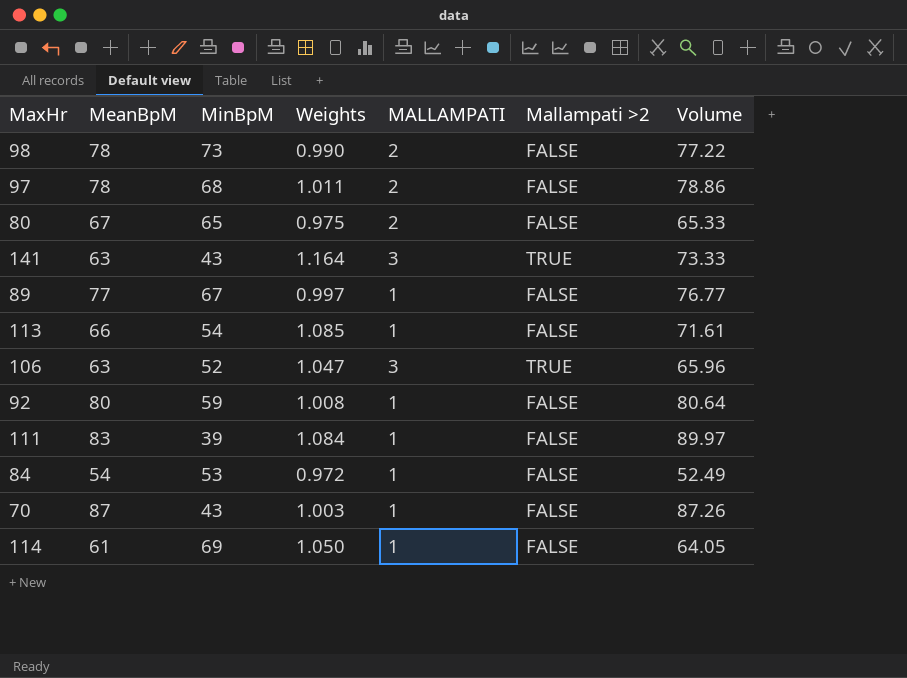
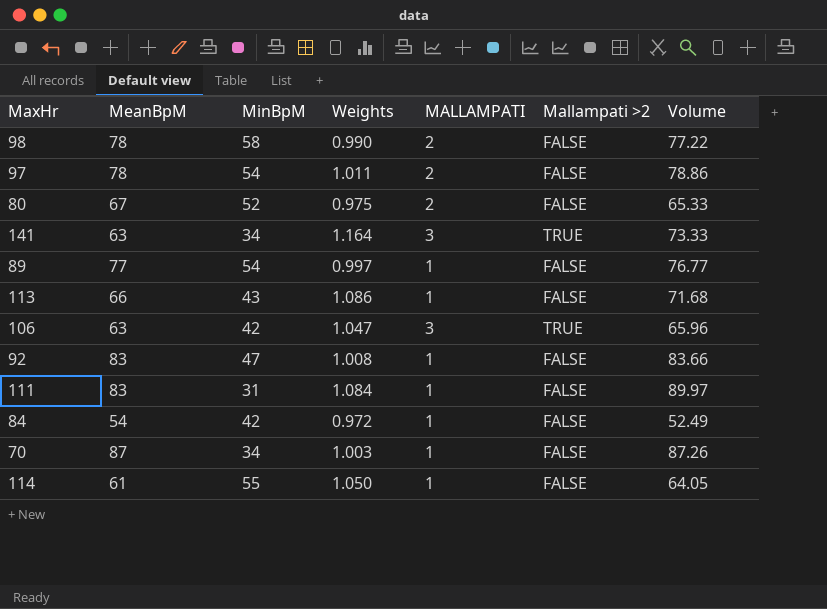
98 | MinBpM: 73 -> 58
97 | MinBpM: 68 -> 54
80 | MinBpM: 65 -> 52
141 | MinBpM: 43 -> 34
89 | MinBpM: 67 -> 54
113 | MinBpM: 54 -> 43
113 | Weights: 1.085 -> 1.086
113 | Volume: 71.61 -> 71.68
106 | MinBpM: 52 -> 42
92 | MeanBpM: 80 -> 83
92 | MinBpM: 59 -> 47
92 | Volume: 80.64 -> 83.66
111 | MinBpM: 39 -> 31
84 | MinBpM: 53 -> 42
70 | MinBpM: 43 -> 34
114 | MinBpM: 69 -> 55

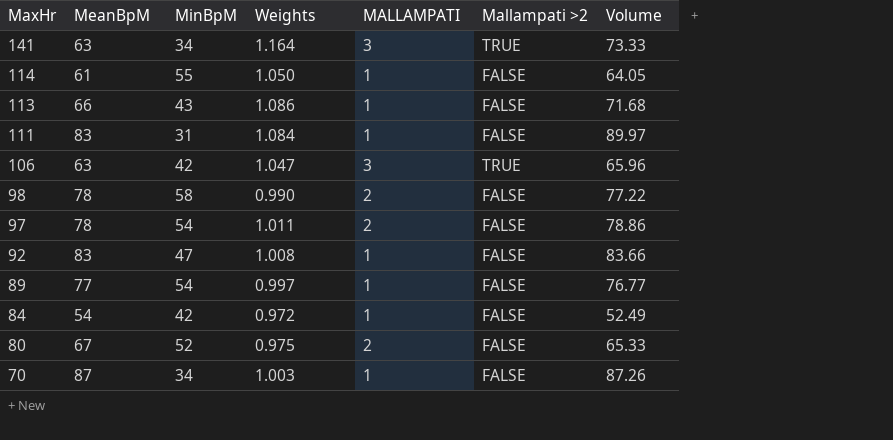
row order: none -> MaxHr descending

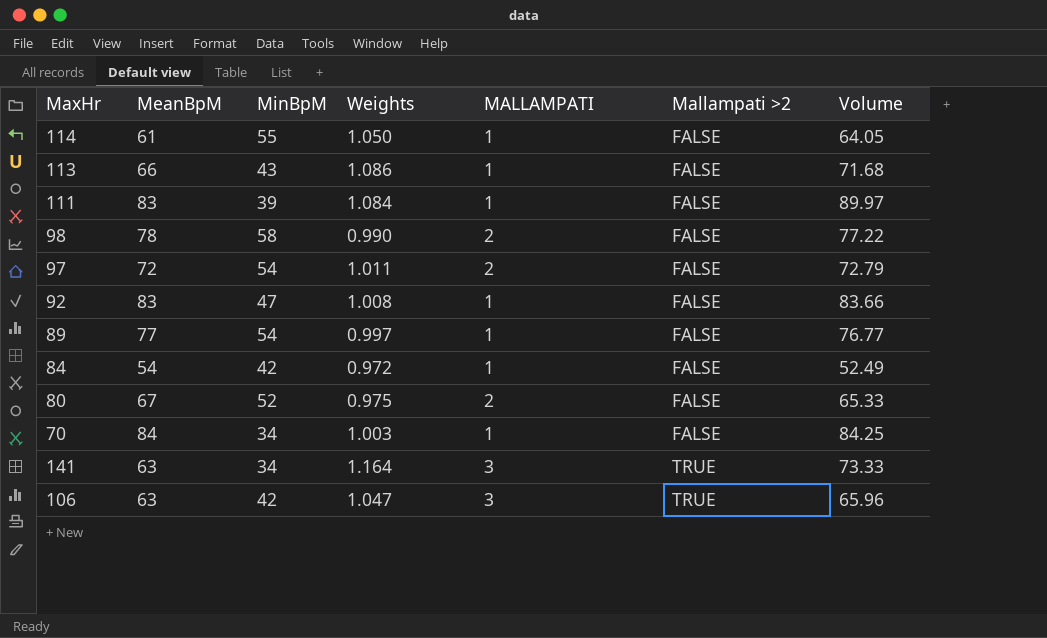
row order: MaxHr descending -> Mallampati >2 ascending
111 | MinBpM: 31 -> 39
97 | MeanBpM: 78 -> 72
97 | Volume: 78.86 -> 72.79
70 | MeanBpM: 87 -> 84
70 | Volume: 87.26 -> 84.25

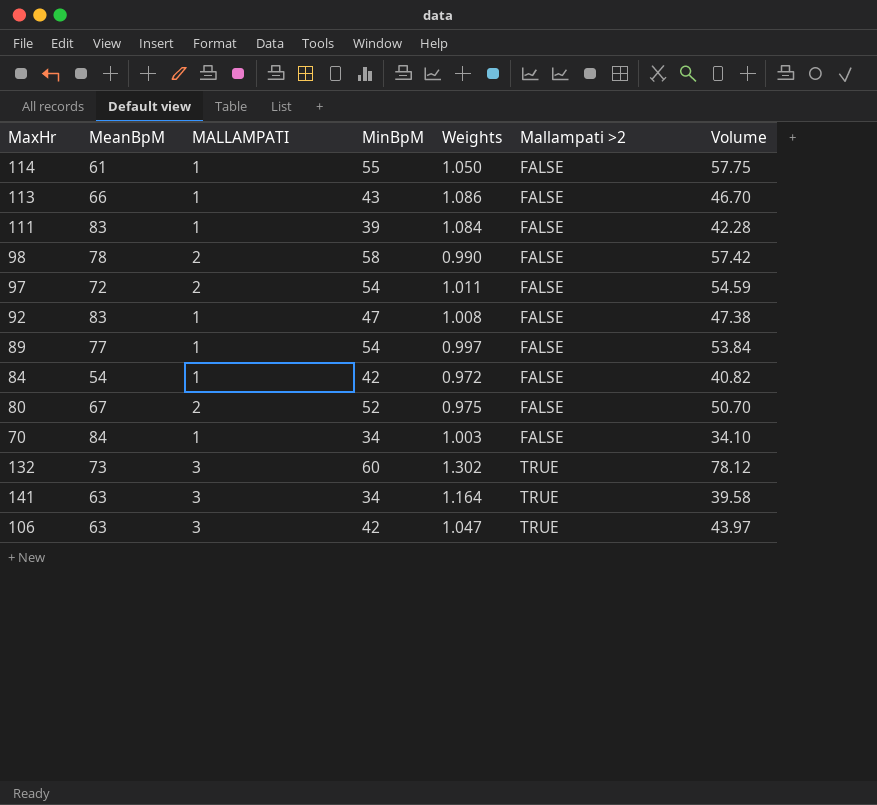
column MALLAMPATI | position: 5 -> 3
column Volume | formula: [MeanBpM] * [Weights] -> [MinBpM] * [Weights]
row 132: none -> 73 | 3 | 60 | 1.302 | TRUE | 78.12

